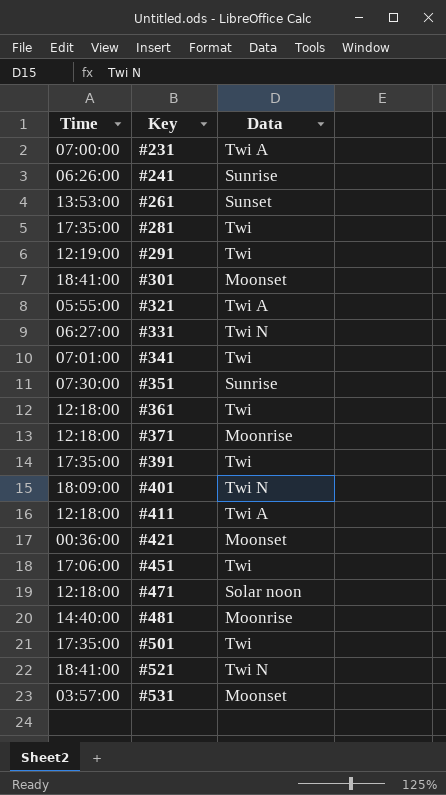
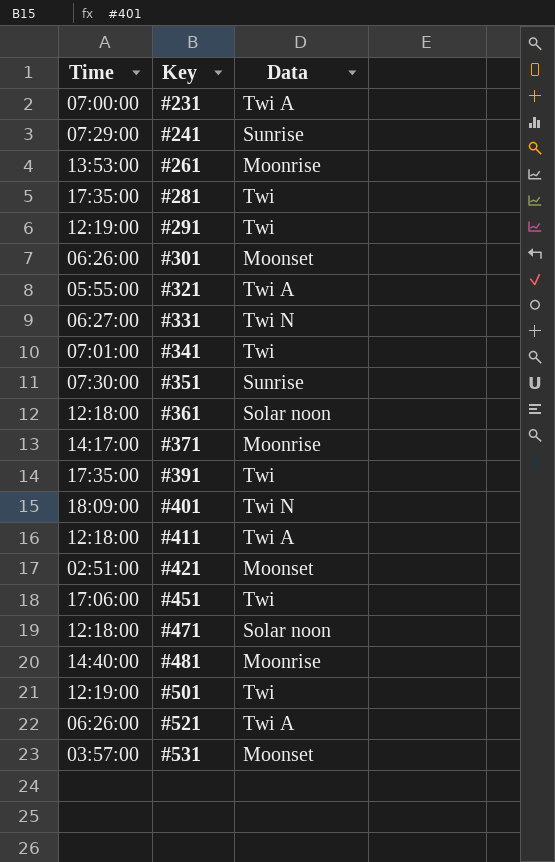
#241 | Time: 06:26:00 -> 07:29:00
#261 | Data: Sunset -> Moonrise
#301 | Time: 18:41:00 -> 06:26:00
#361 | Data: Twi -> Solar noon
#371 | Time: 12:18:00 -> 14:17:00
#421 | Time: 00:36:00 -> 02:51:00
#501 | Time: 17:35:00 -> 12:19:00
#521 | Time: 18:41:00 -> 06:26:00
#521 | Data: Twi N -> Twi A

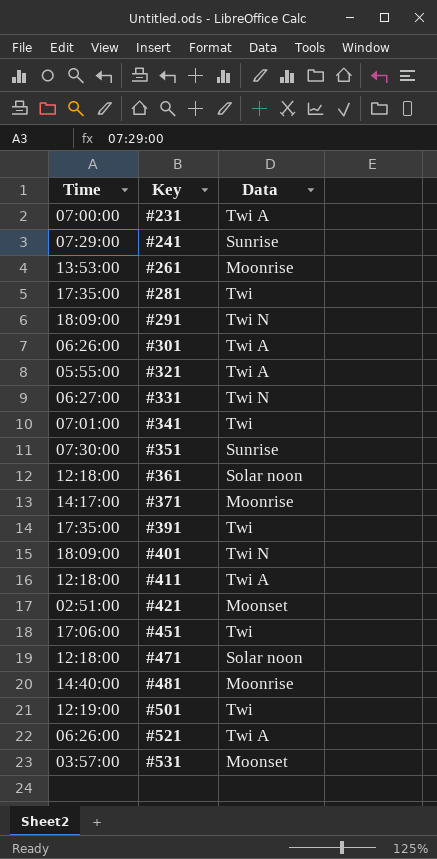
#291 | Time: 12:19:00 -> 18:09:00
#291 | Data: Twi -> Twi N
#301 | Data: Moonset -> Twi A

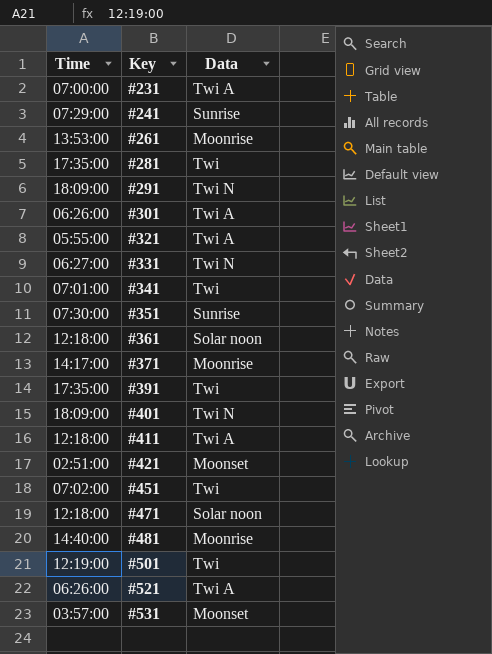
#451 | Time: 17:06:00 -> 07:02:00

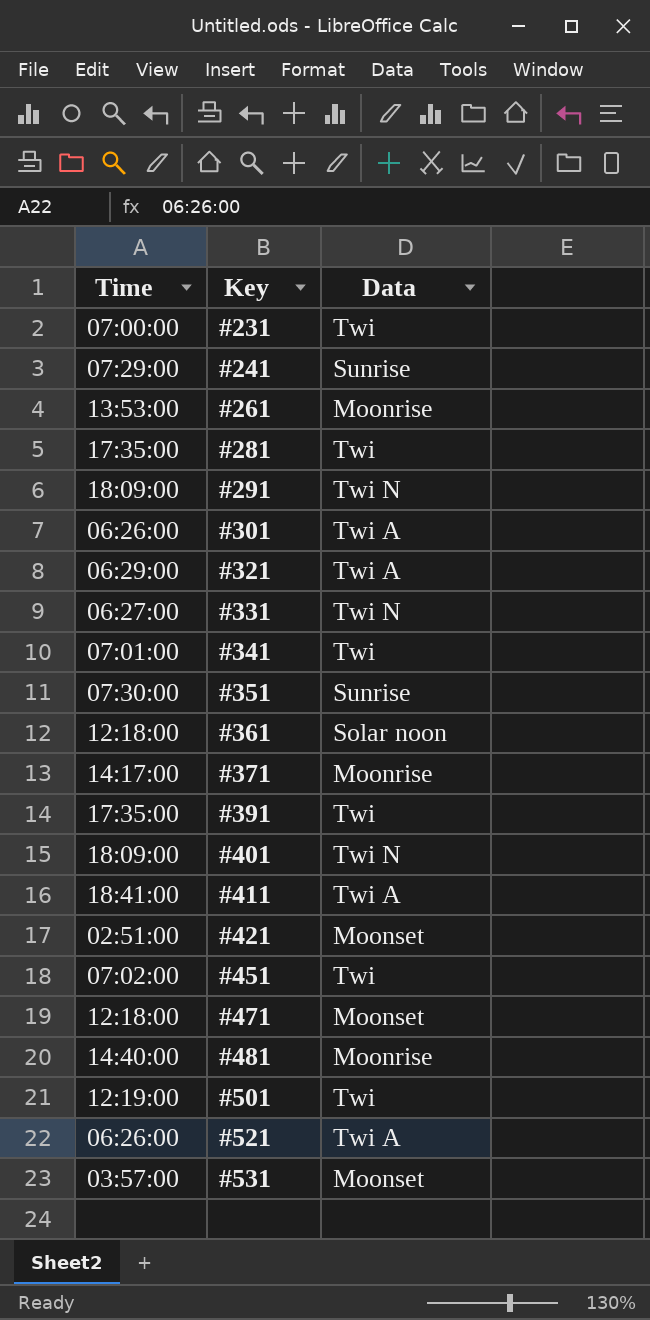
#231 | Data: Twi A -> Twi
#321 | Time: 05:55:00 -> 06:29:00
#411 | Time: 12:18:00 -> 18:41:00
#471 | Data: Solar noon -> Moonset

